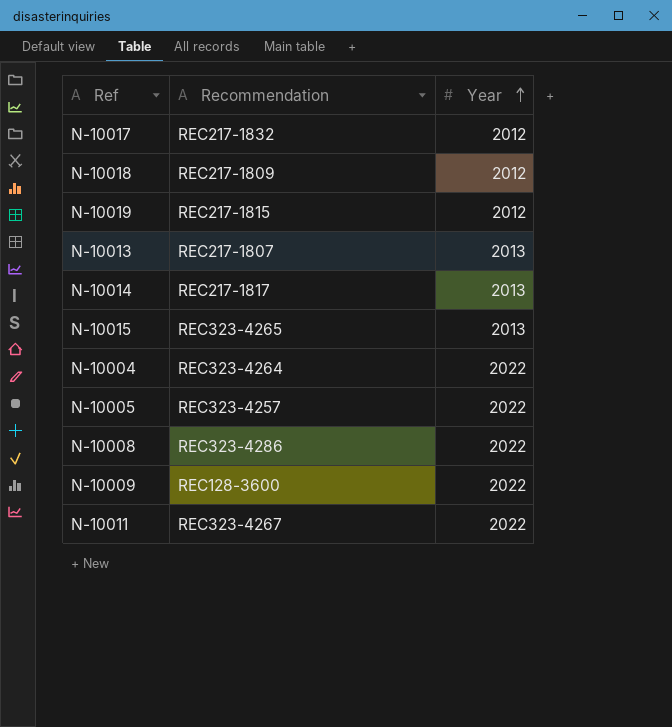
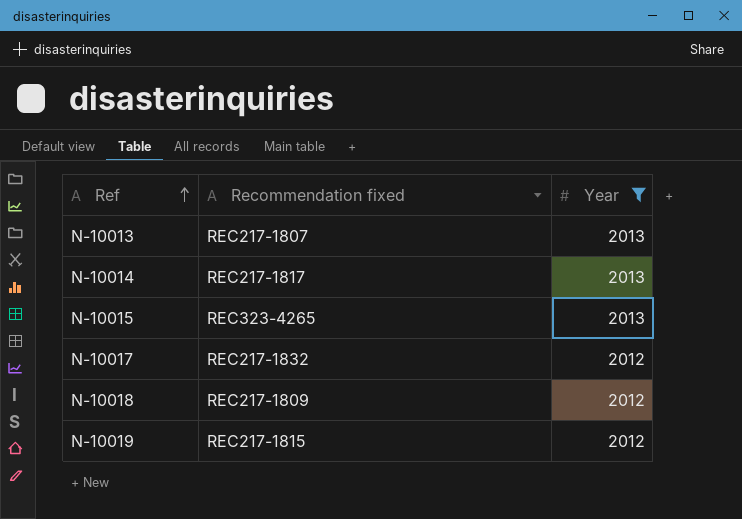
filter: none -> Year != 2022
row order: Year ascending -> Ref ascending
column name: Recommendation -> Recommendation fixed

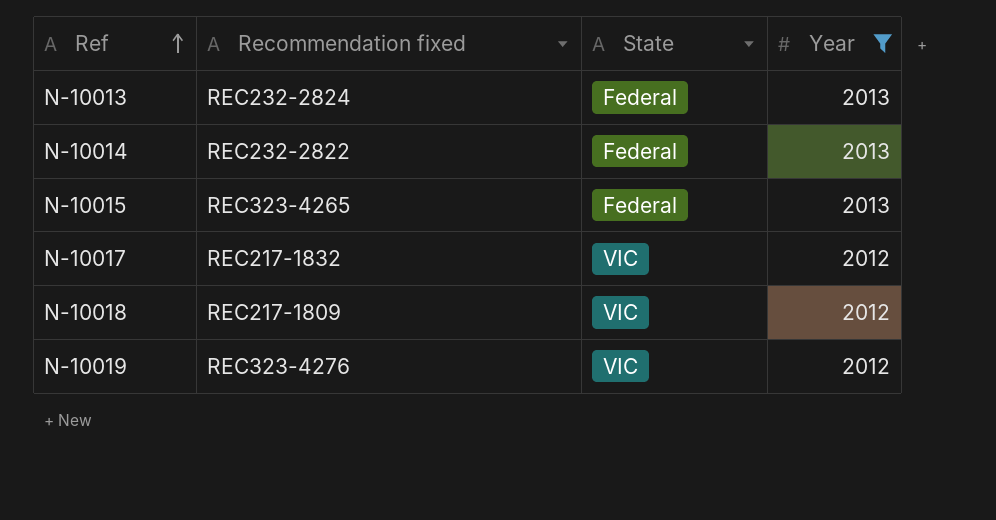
column State | position: none -> 3
N-10013 | Recommendation fixed: REC217-1807 -> REC232-2824
N-10014 | Recommendation fixed: REC217-1817 -> REC232-2822
N-10019 | Recommendation fixed: REC217-1815 -> REC323-4276

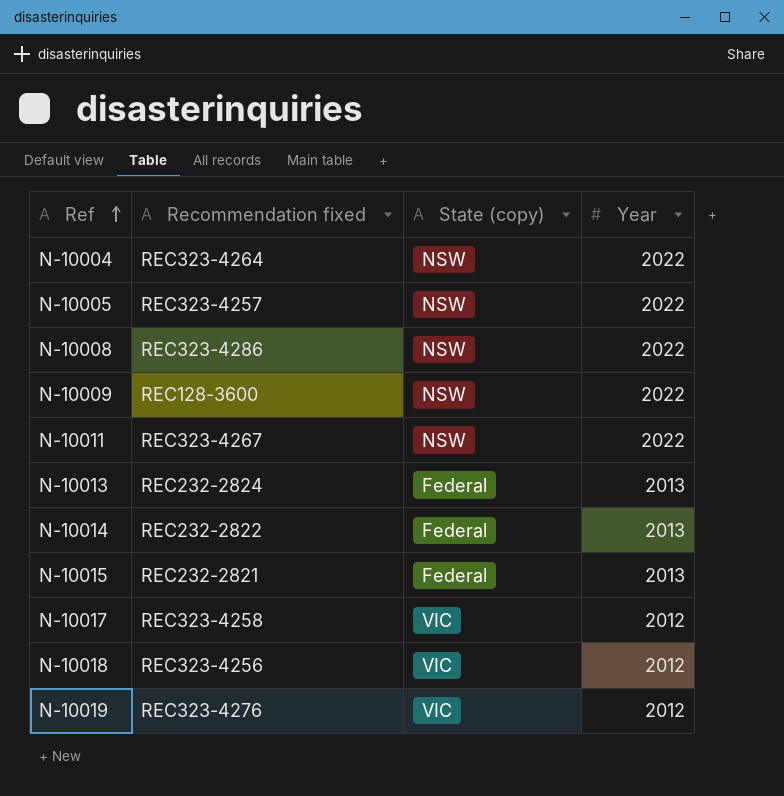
filter: Year != 2022 -> none
column name: State -> State (copy)
N-10015 | Recommendation fixed: REC323-4265 -> REC232-2821
N-10017 | Recommendation fixed: REC217-1832 -> REC323-4258
N-10018 | Recommendation fixed: REC217-1809 -> REC323-4256

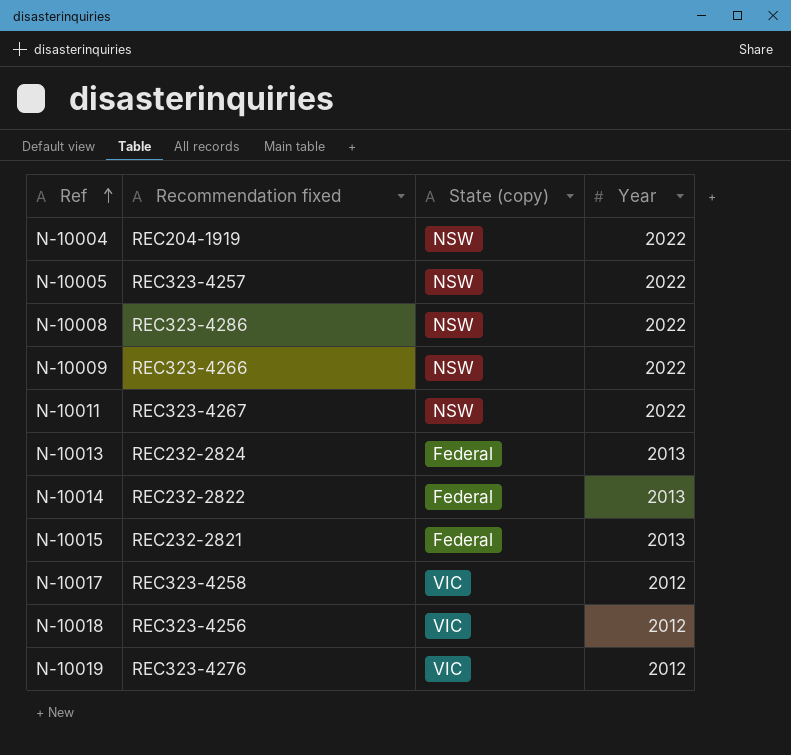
N-10004 | Recommendation fixed: REC323-4264 -> REC204-1919
N-10009 | Recommendation fixed: REC128-3600 -> REC323-4266

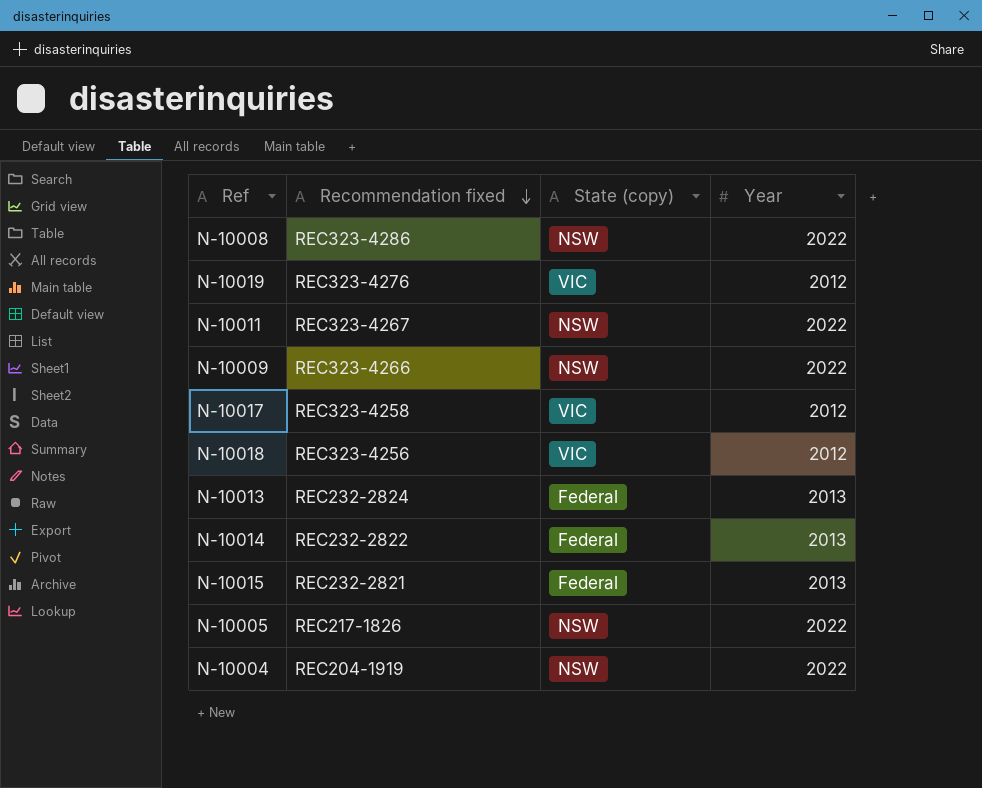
row order: Ref ascending -> Recommendation fixed descending
N-10005 | Recommendation fixed: REC323-4257 -> REC217-1826

